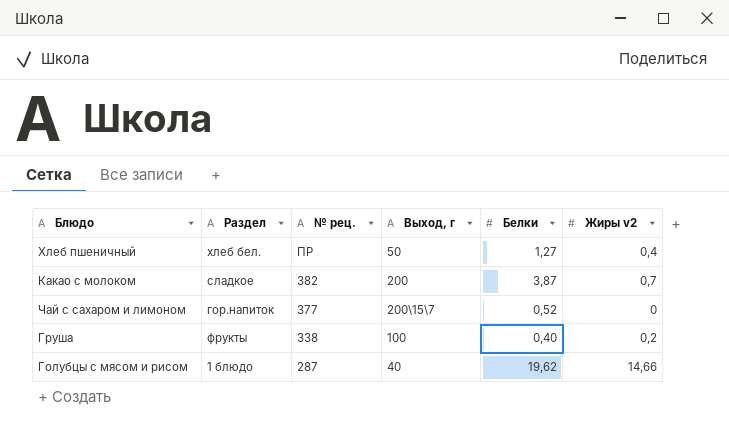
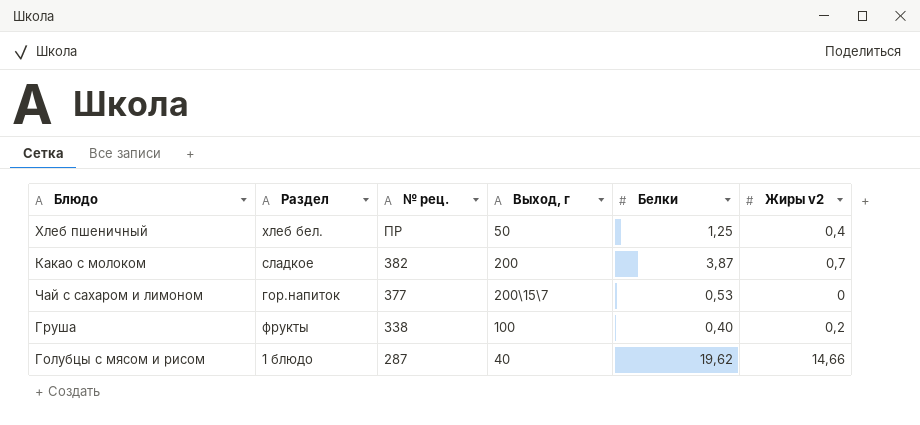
Хлеб пшеничный | Белки: 1,27 -> 1,25
Чай с сахаром и лимоном | Белки: 0,52 -> 0,53

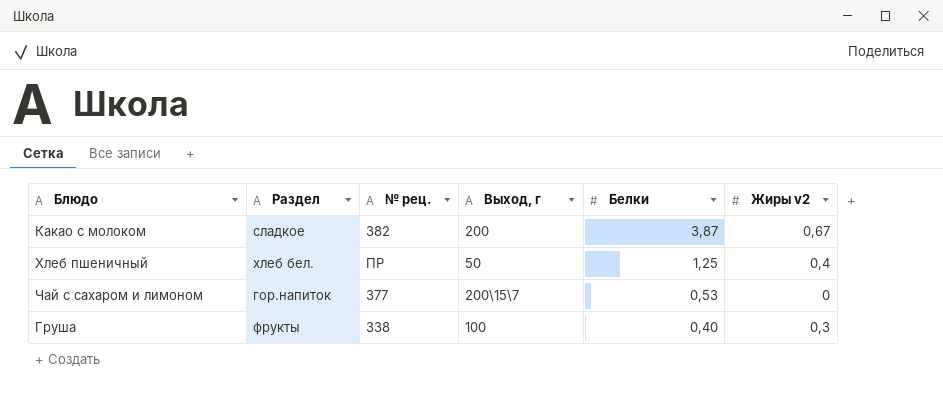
row order: № рец. descending -> Белки descending
row Голубцы с мясом и рисом: 1 блюдо | 287 | 40 | 19,62 | 14,66 -> none
Какао с молоком | Жиры v2: 0,7 -> 0,67
Груша | Жиры v2: 0,2 -> 0,3

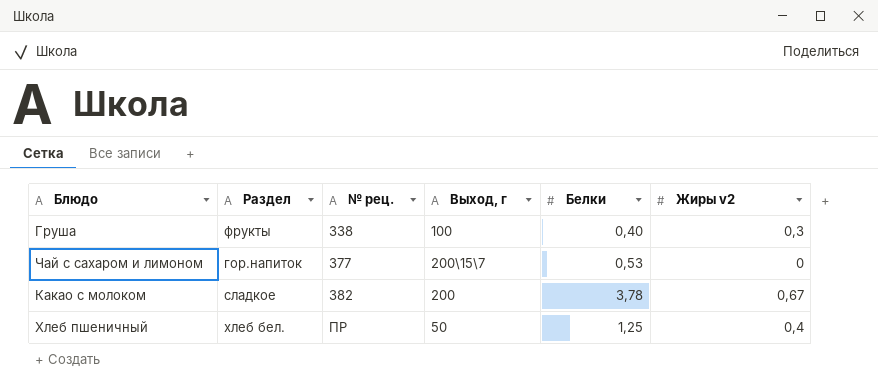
row order: Белки descending -> № рец. ascending
Какао с молоком | Белки: 3,87 -> 3,78

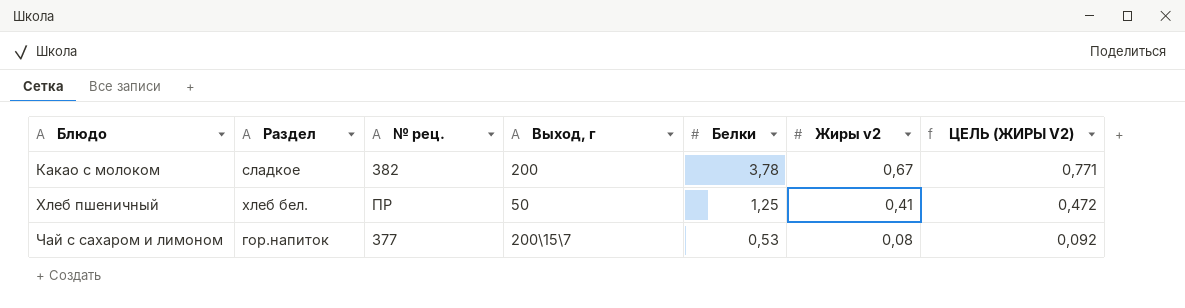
row order: № рец. ascending -> Блюдо ascending
column ЦЕЛЬ (ЖИРЫ V2) | formula: none -> [Жиры v2] * 1,15
row Груша: фрукты | 338 | 100 | 0,40 | 0,3 -> none
Хлеб пшеничный | Жиры v2: 0,4 -> 0,41
Чай с сахаром и лимоном | Жиры v2: 0 -> 0,08

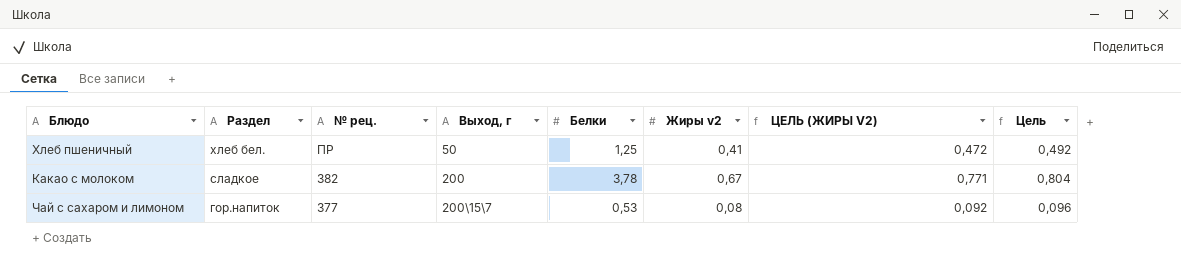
row order: Блюдо ascending -> Раздел descending
column Цель | formula: none -> [Жиры v2] * 1,2

